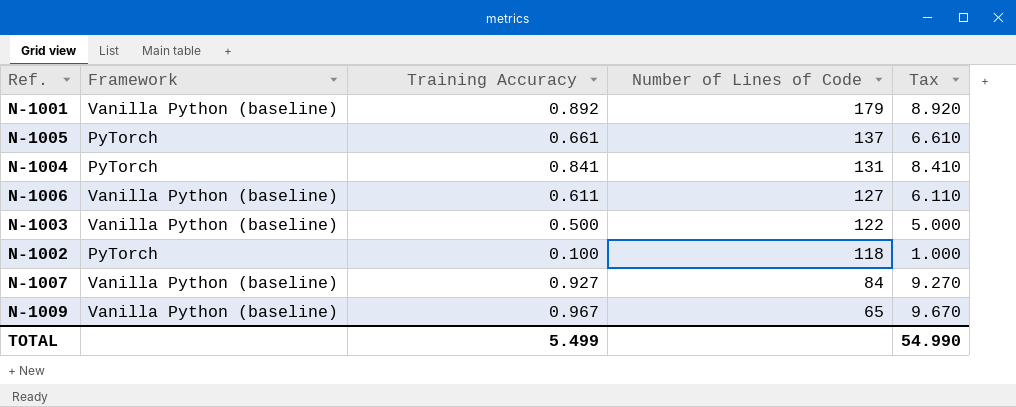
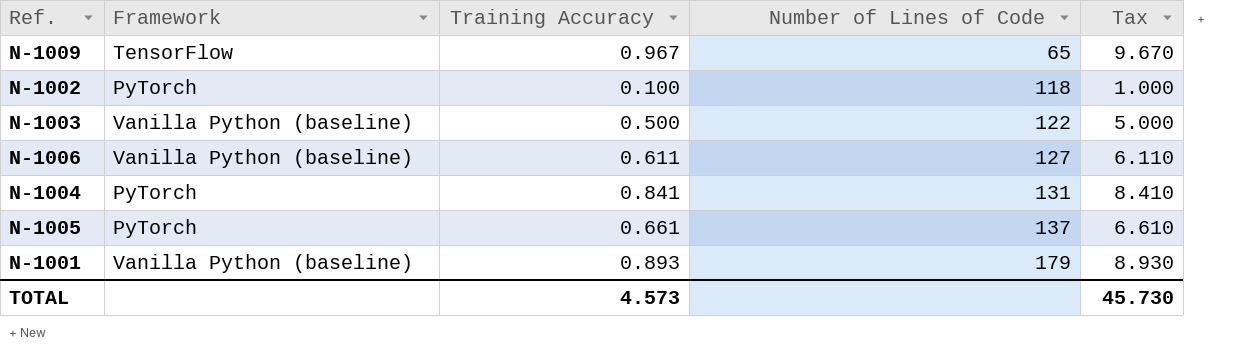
row order: Number of Lines of Code descending -> Number of Lines of Code ascending
row N-1007: Vanilla Python (baseline) | 0.927 | 84 | 9.270 -> none
N-1009 | Framework: Vanilla Python (baseline) -> TensorFlow
N-1001 | Training Accuracy: 0.892 -> 0.893
N-1001 | Tax: 8.920 -> 8.930
TOTAL | Training Accuracy: 5.499 -> 4.573
TOTAL | Tax: 54.990 -> 45.730

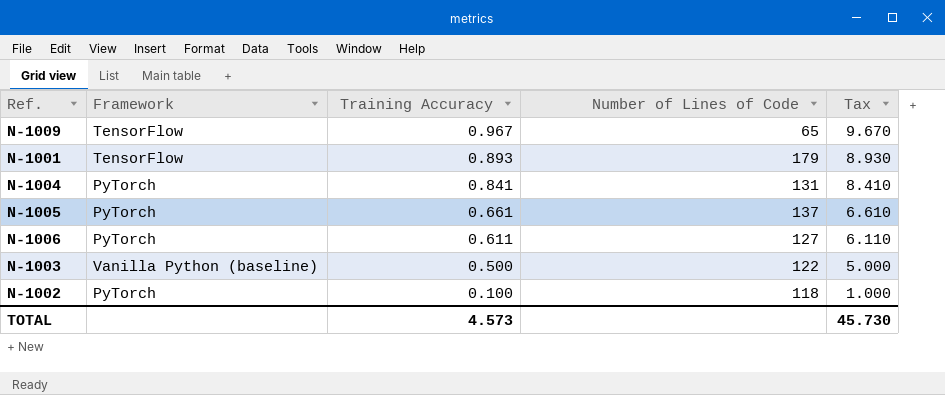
row order: Number of Lines of Code ascending -> Training Accuracy descending
N-1001 | Framework: Vanilla Python (baseline) -> TensorFlow
N-1006 | Framework: Vanilla Python (baseline) -> PyTorch

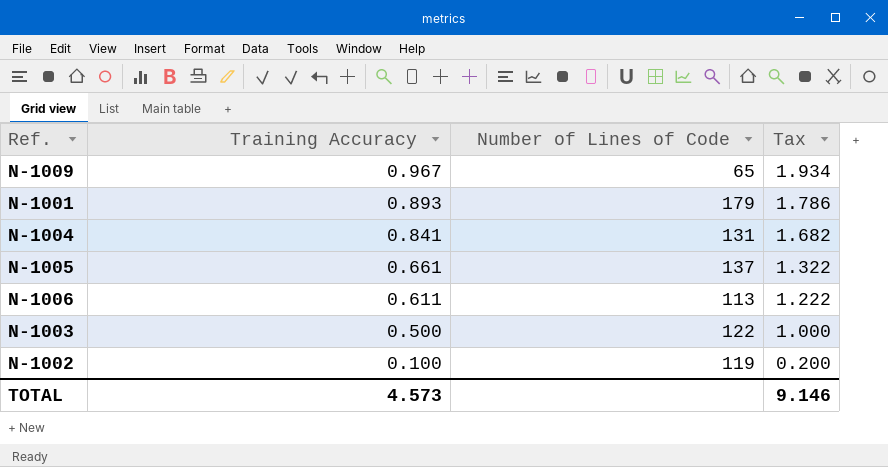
column Framework | position: 2 -> none
column Tax | formula: [Training Accuracy] * 10 -> [Training Accuracy] * 2
N-1006 | Number of Lines of Code: 127 -> 113
N-1002 | Number of Lines of Code: 118 -> 119
TOTAL | Tax: 45.730 -> 9.146

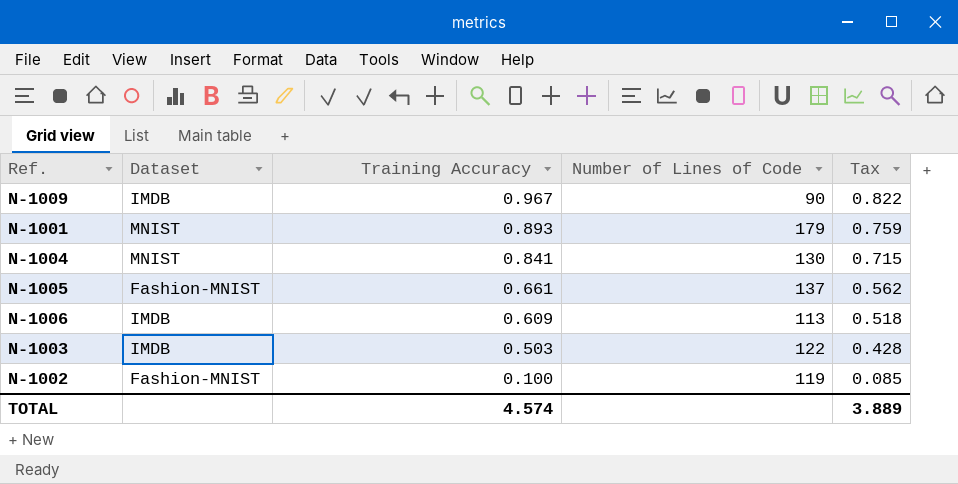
column Dataset | position: none -> 2
column Tax | formula: [Training Accuracy] * 2 -> [Training Accuracy] * 0.85
N-1009 | Number of Lines of Code: 65 -> 90
N-1004 | Number of Lines of Code: 131 -> 130
N-1006 | Training Accuracy: 0.611 -> 0.609
N-1003 | Training Accuracy: 0.500 -> 0.503
TOTAL | Training Accuracy: 4.573 -> 4.574
TOTAL | Tax: 9.146 -> 3.889

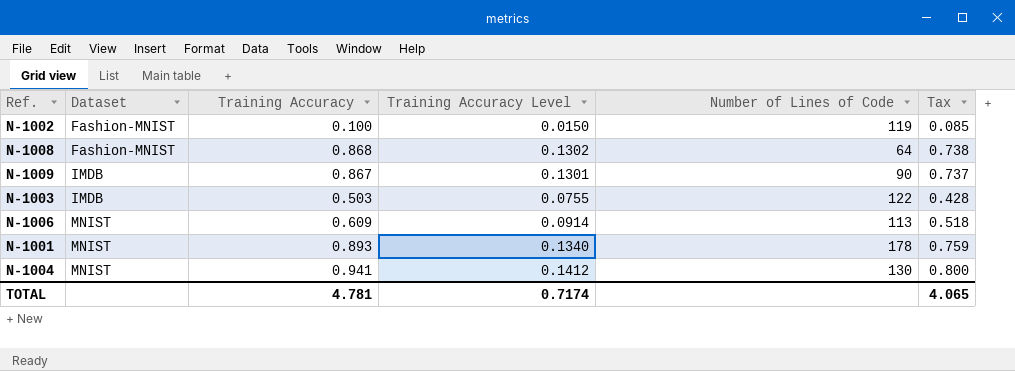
row order: Training Accuracy descending -> Dataset ascending
column Training Accuracy Level | formula: none -> [Training Accuracy] * 0.15
row N-1005: Fashion-MNIST | 0.661 | 137 | 0.562 -> none
row N-1008: none -> Fashion-MNIST | 0.868 | 0.1302 | 64 | 0.738
N-1009 | Training Accuracy: 0.967 -> 0.867
N-1009 | Tax: 0.822 -> 0.737
N-1006 | Dataset: IMDB -> MNIST
N-1001 | Number of Lines of Code: 179 -> 178
N-1004 | Training Accuracy: 0.841 -> 0.941
N-1004 | Tax: 0.715 -> 0.800
TOTAL | Training Accuracy: 4.574 -> 4.781
TOTAL | Tax: 3.889 -> 4.065

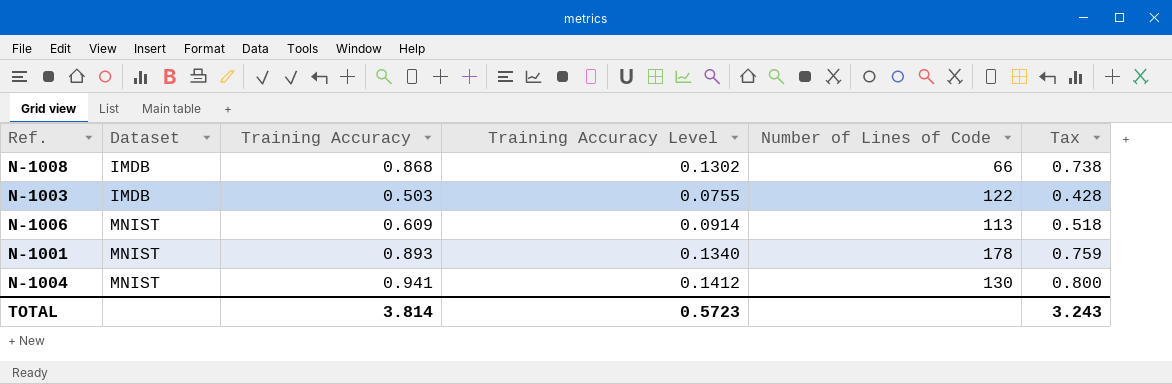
row N-1002: Fashion-MNIST | 0.100 | 0.0150 | 119 | 0.085 -> none
row N-1009: IMDB | 0.867 | 0.1301 | 90 | 0.737 -> none
N-1008 | Dataset: Fashion-MNIST -> IMDB
N-1008 | Number of Lines of Code: 64 -> 66
TOTAL | Training Accuracy: 4.781 -> 3.814
TOTAL | Training Accuracy Level: 0.7174 -> 0.5723
TOTAL | Tax: 4.065 -> 3.243

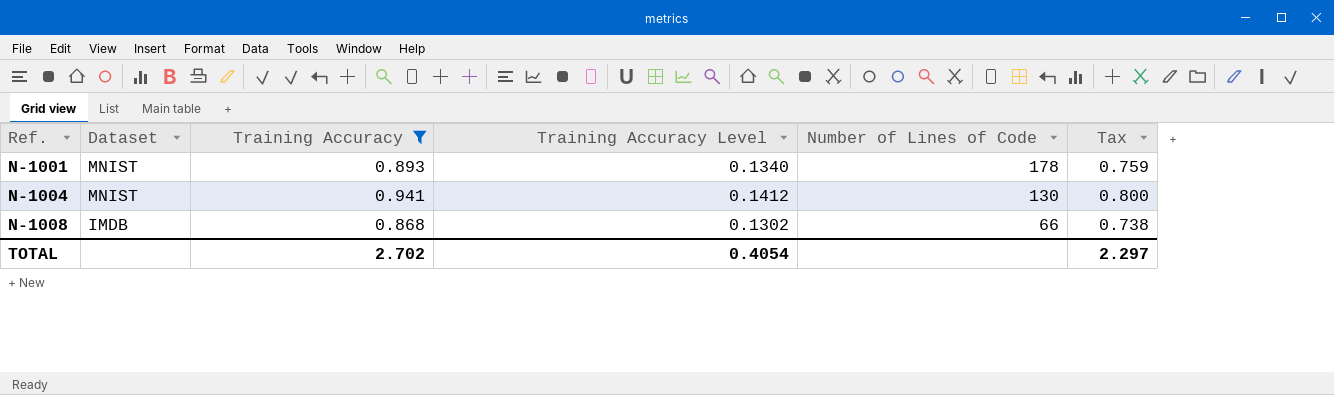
filter: none -> Training Accuracy >= 0.868
row order: Dataset ascending -> Ref. ascending
TOTAL | Training Accuracy: 3.814 -> 2.702
TOTAL | Training Accuracy Level: 0.5723 -> 0.4054
TOTAL | Tax: 3.243 -> 2.297

